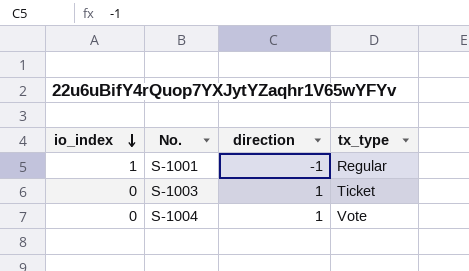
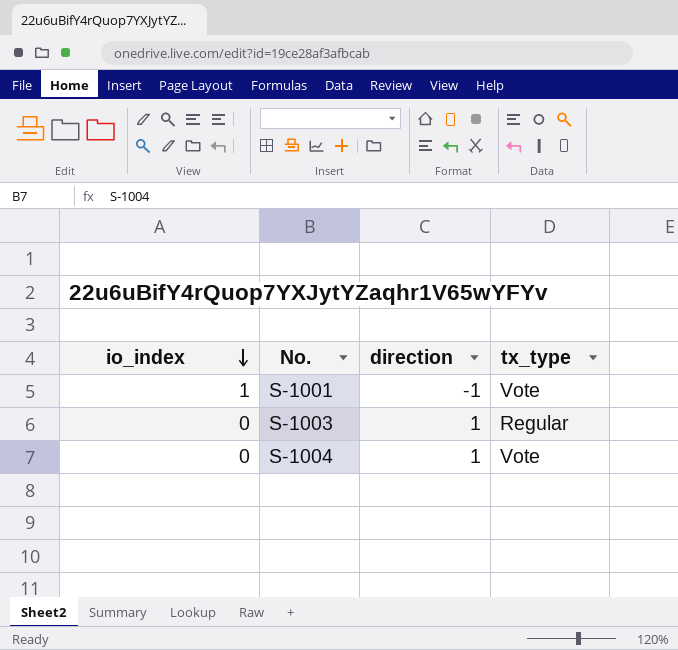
S-1001 | tx_type: Regular -> Vote
S-1003 | tx_type: Ticket -> Regular

